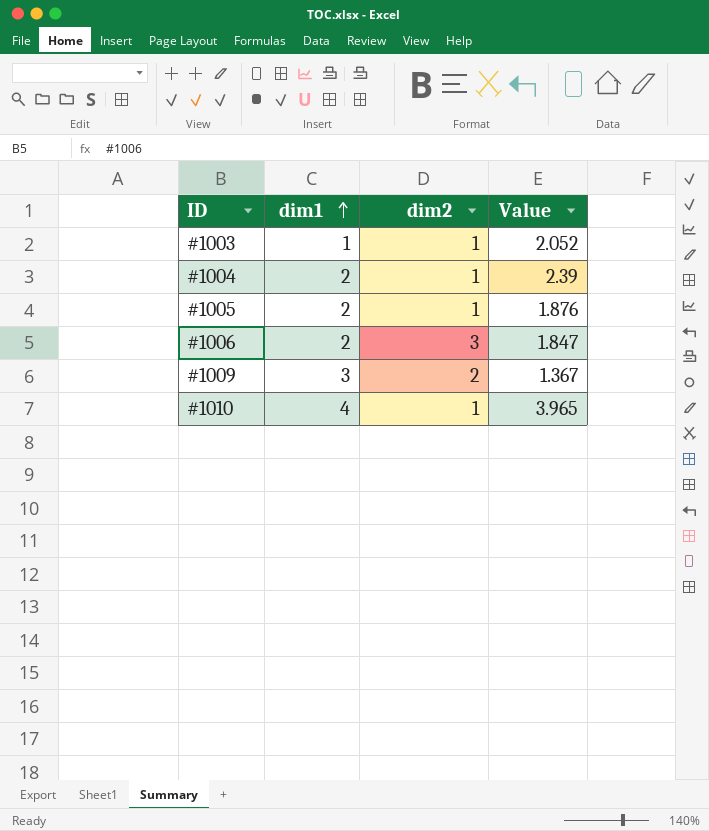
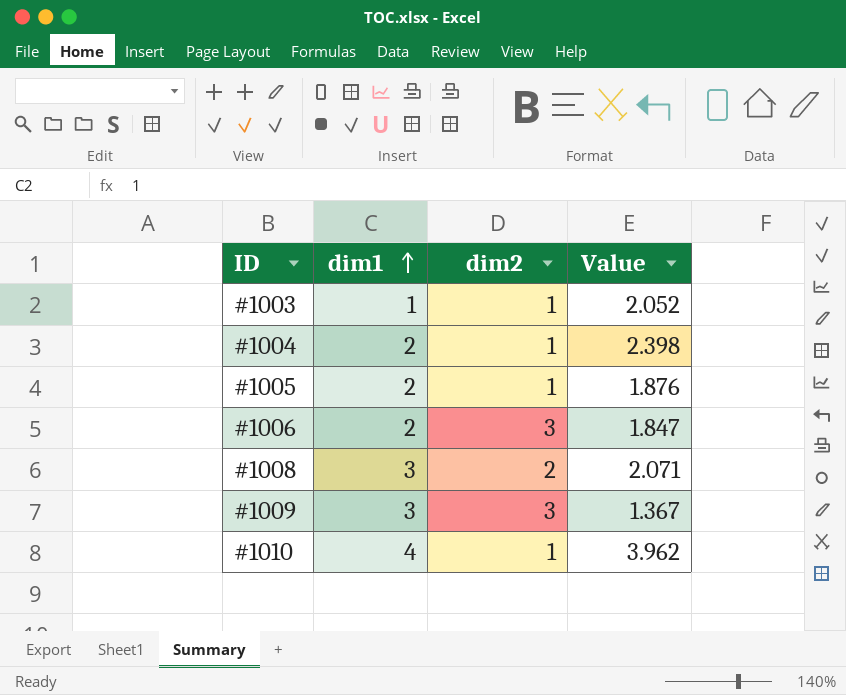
#1004 | Value: 2.39 -> 2.398
row #1008: none -> 3 | 2 | 2.071
#1009 | dim2: 2 -> 3
#1010 | Value: 3.965 -> 3.962

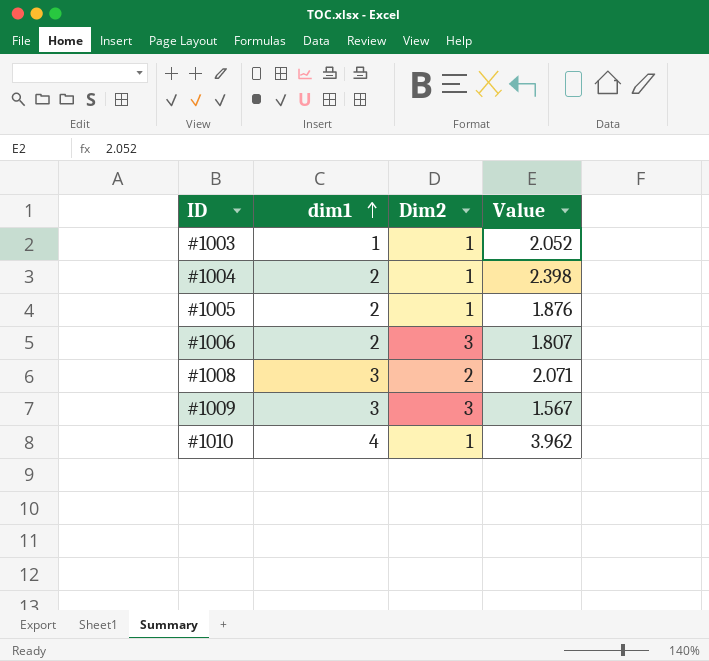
column name: dim2 -> Dim2
#1006 | Value: 1.847 -> 1.807
#1009 | Value: 1.367 -> 1.567

